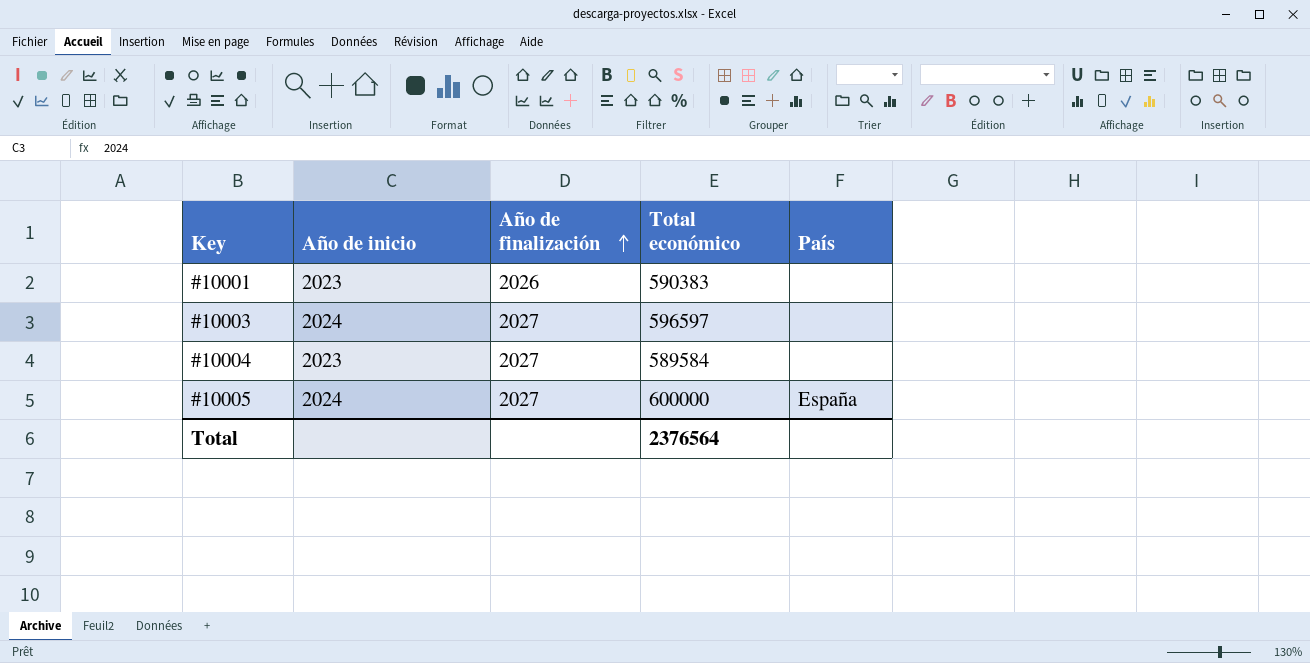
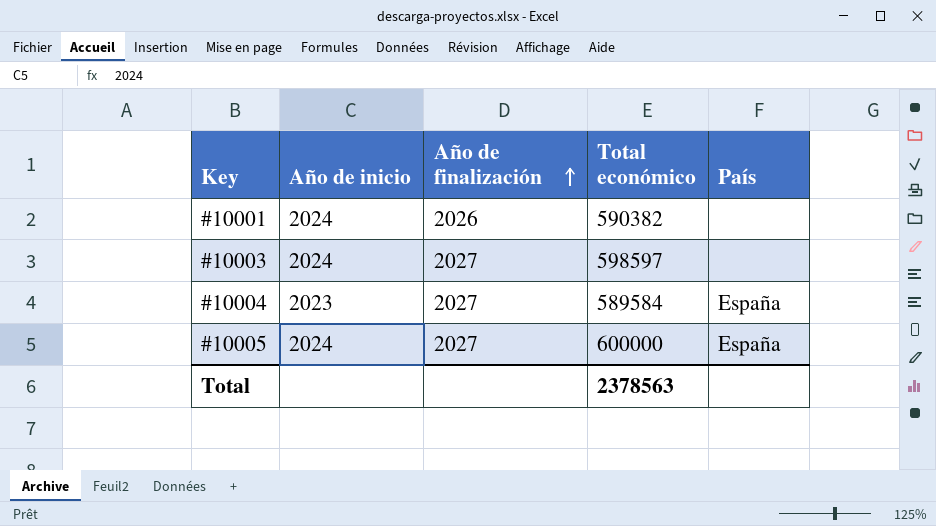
#10001 | Año de inicio: 2023 -> 2024
#10001 | Total económico: 590383 -> 590382
#10003 | Total económico: 596597 -> 598597
#10004 | País: none -> España
Total | Total económico: 2376564 -> 2378563

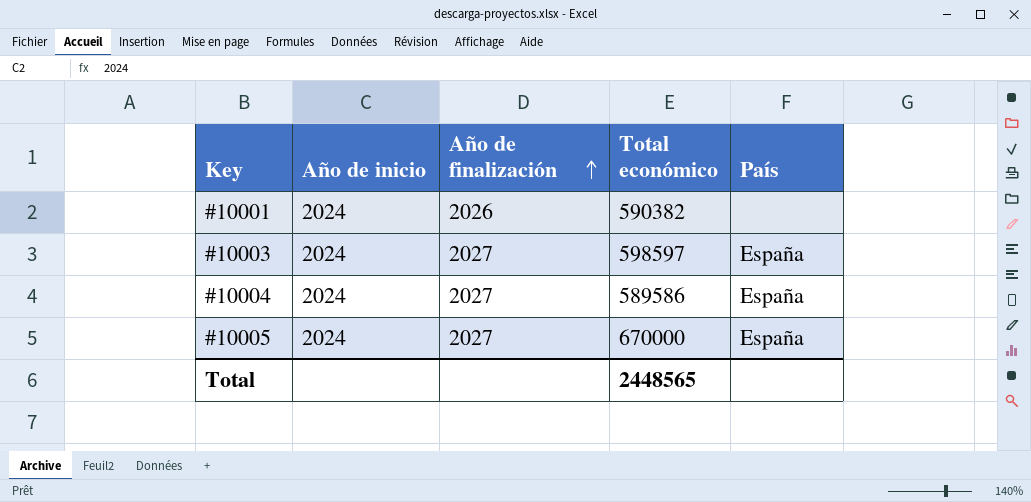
#10003 | País: none -> España
#10004 | Año de inicio: 2023 -> 2024
#10004 | Total económico: 589584 -> 589586
#10005 | Total económico: 600000 -> 670000
Total | Total económico: 2378563 -> 2448565

